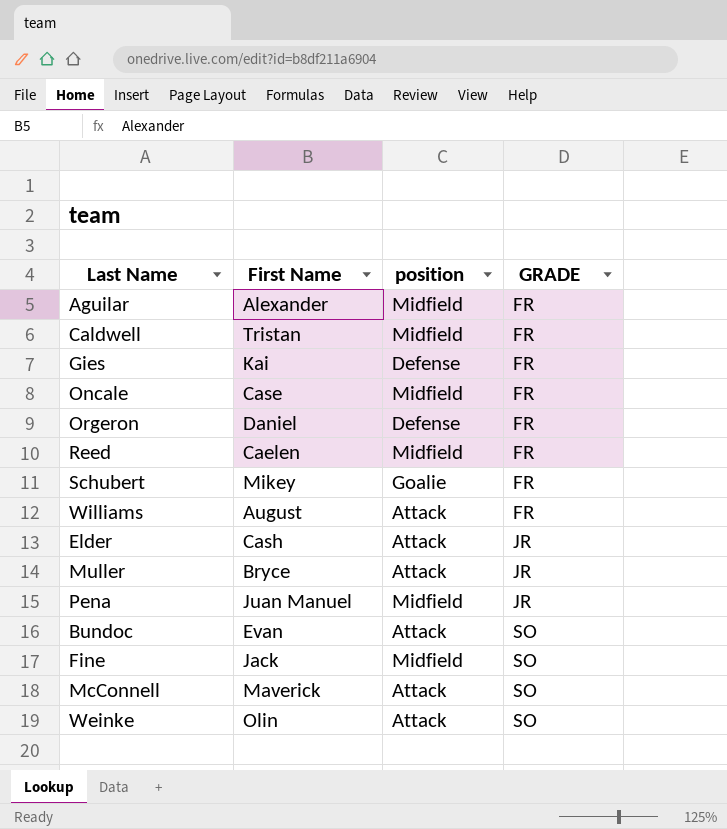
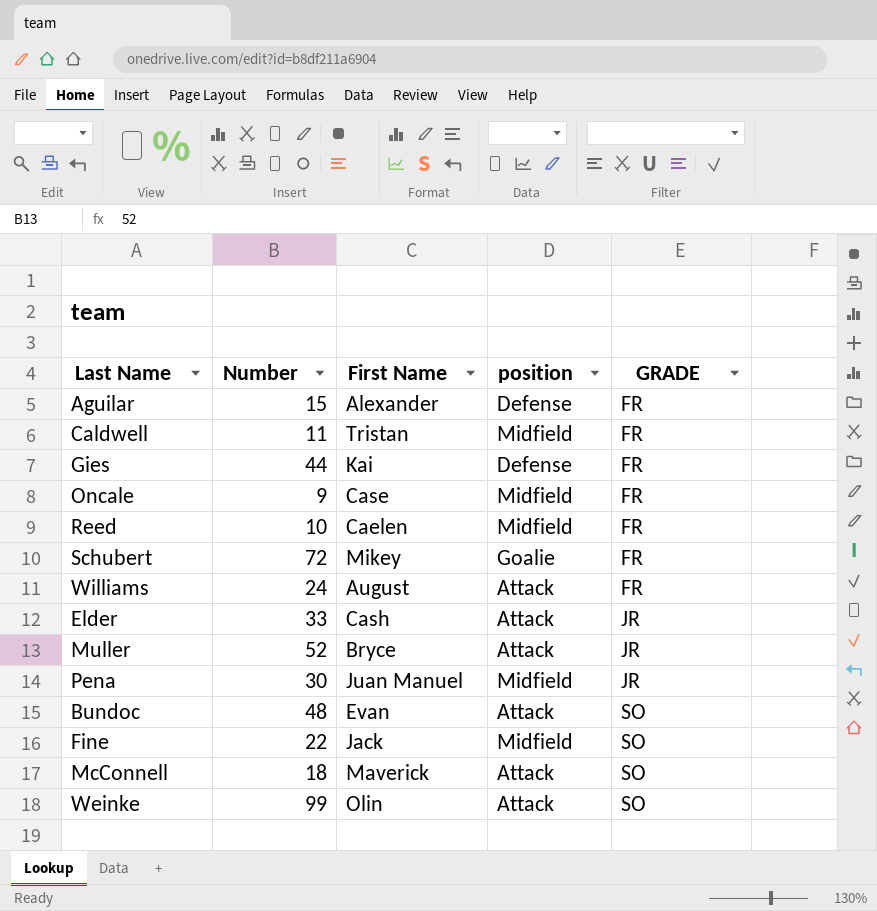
column Number | position: none -> 2
row Orgeron: Daniel | Defense | FR -> none
Aguilar | position: Midfield -> Defense

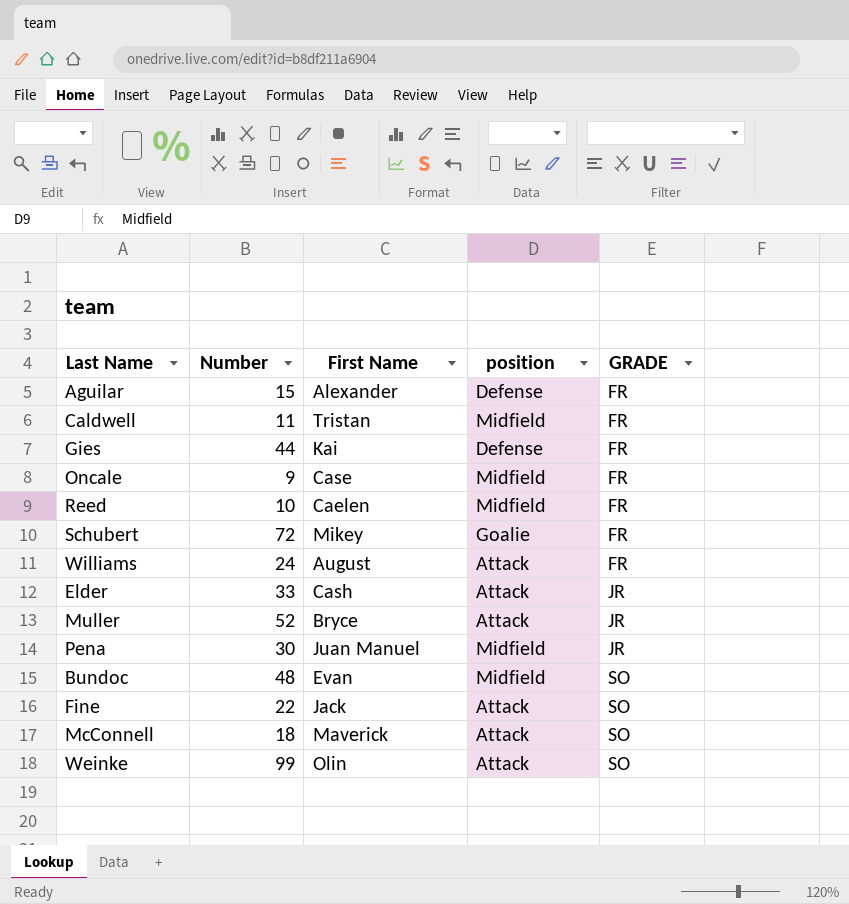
Bundoc | position: Attack -> Midfield
Fine | position: Midfield -> Attack

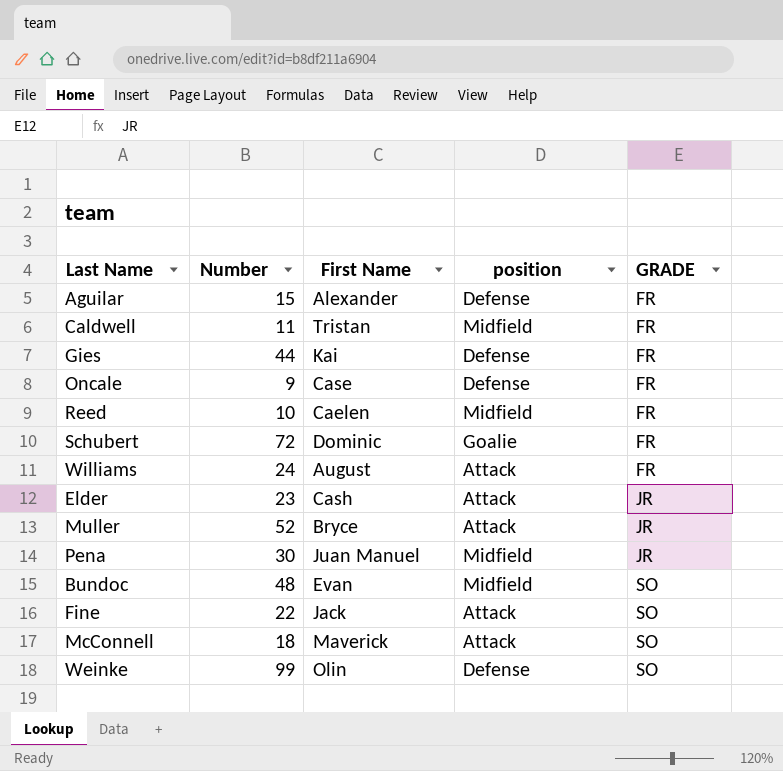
Oncale | position: Midfield -> Defense
Schubert | First Name: Mikey -> Dominic
Elder | Number: 33 -> 23
Weinke | position: Attack -> Defense

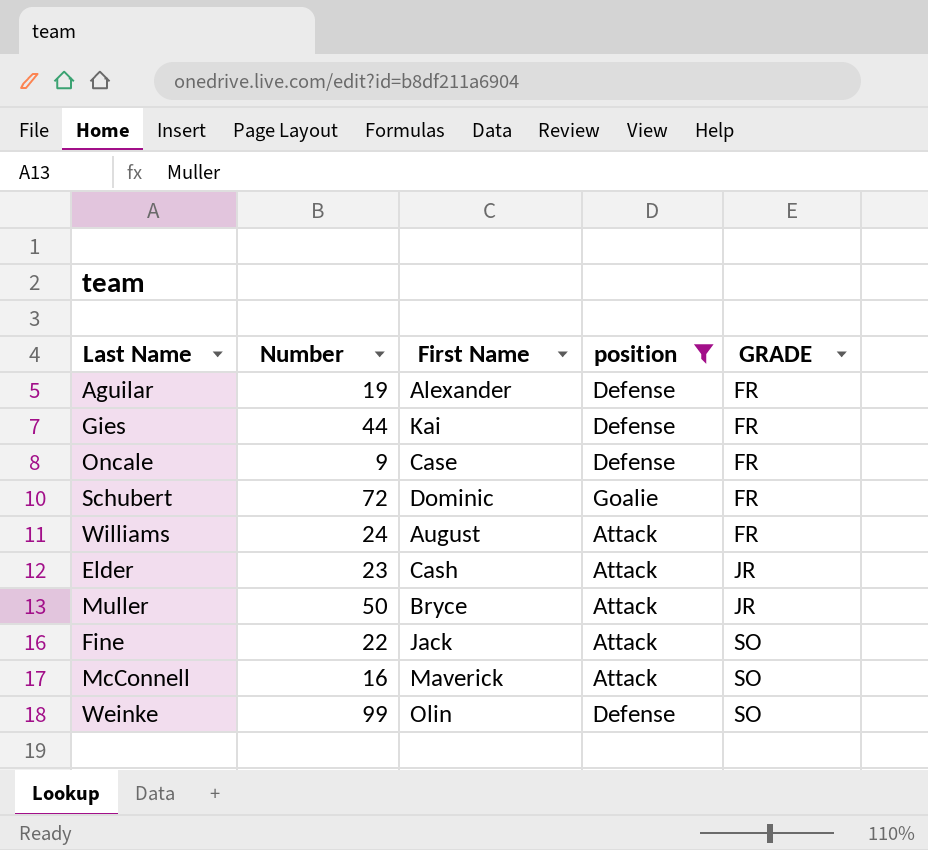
filter: none -> position != Midfield
Aguilar | Number: 15 -> 19
Muller | Number: 52 -> 50
McConnell | Number: 18 -> 16

